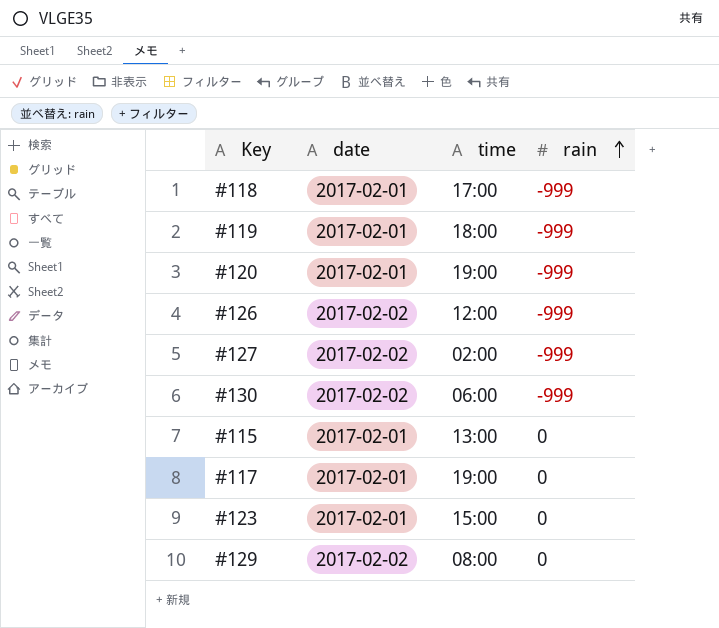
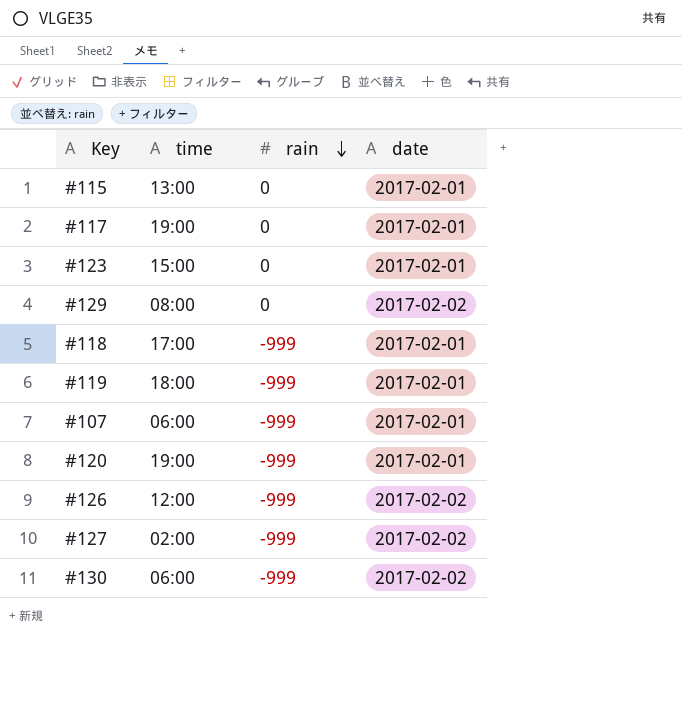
row order: rain ascending -> rain descending
column date | position: 2 -> 4
row #107: none -> 06:00 | -999 | 2017-02-01

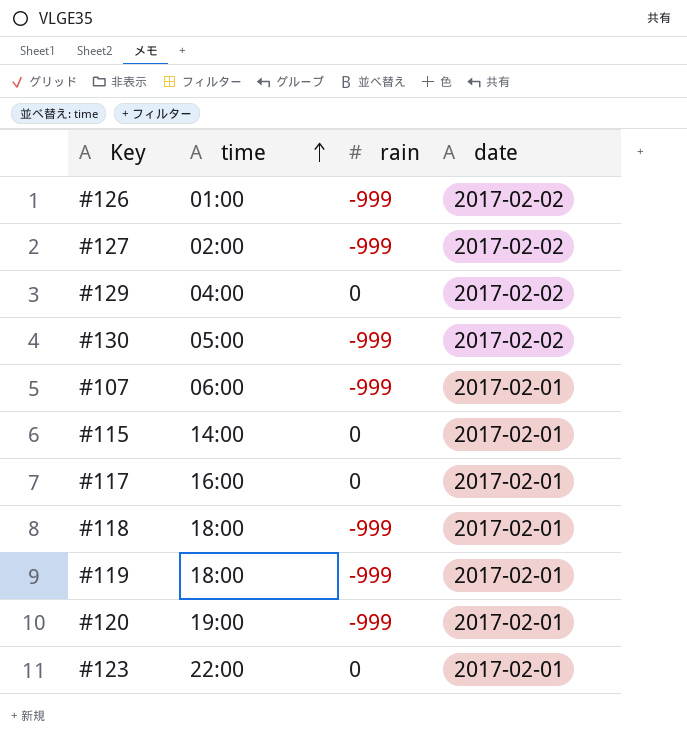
row order: rain descending -> time ascending
#126 | time: 12:00 -> 01:00
#129 | time: 08:00 -> 04:00
#130 | time: 06:00 -> 05:00
#115 | time: 13:00 -> 14:00
#117 | time: 19:00 -> 16:00
#118 | time: 17:00 -> 18:00
#123 | time: 15:00 -> 22:00

